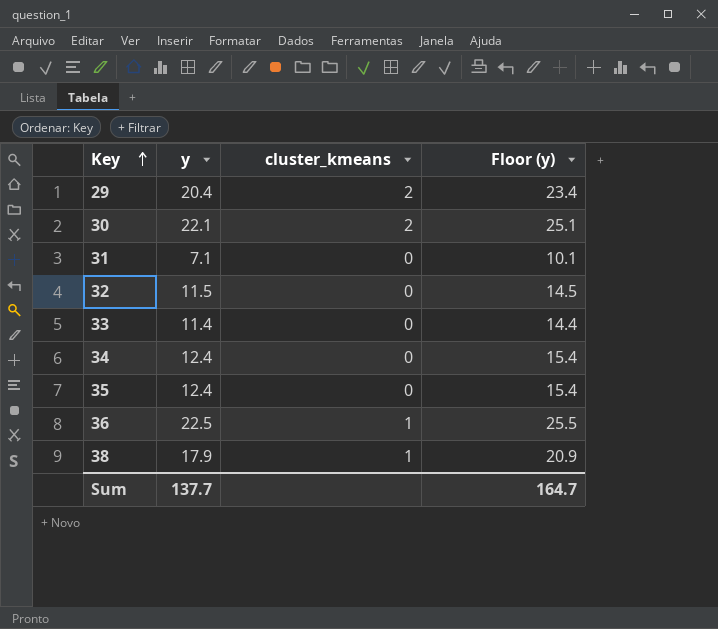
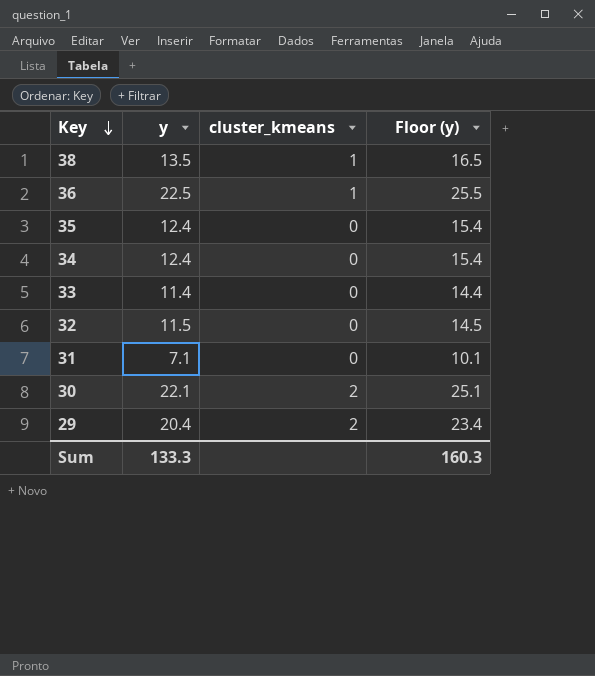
row order: Key ascending -> Key descending
38 | y: 17.9 -> 13.5
38 | Floor (y): 20.9 -> 16.5
Sum | y: 137.7 -> 133.3
Sum | Floor (y): 164.7 -> 160.3

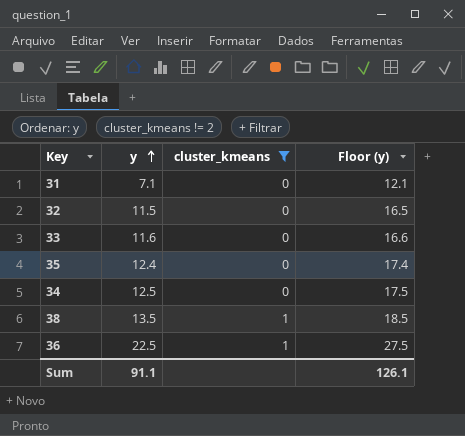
filter: none -> cluster_kmeans != 2
row order: Key descending -> y ascending
column Floor (y) | formula: [y] + 3 -> [y] + 5
33 | y: 11.4 -> 11.6
34 | y: 12.4 -> 12.5
Sum | y: 133.3 -> 91.1
Sum | Floor (y): 160.3 -> 126.1

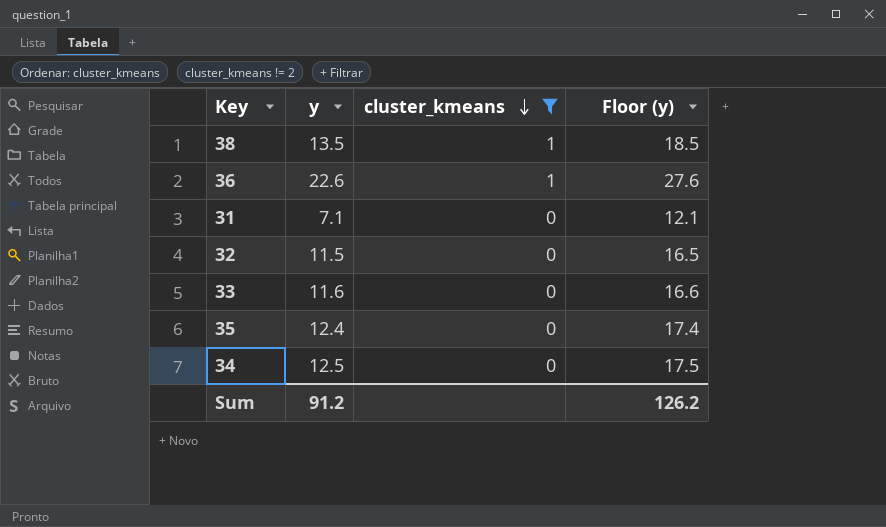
row order: y ascending -> cluster_kmeans descending
36 | y: 22.5 -> 22.6
36 | Floor (y): 27.5 -> 27.6
Sum | y: 91.1 -> 91.2
Sum | Floor (y): 126.1 -> 126.2

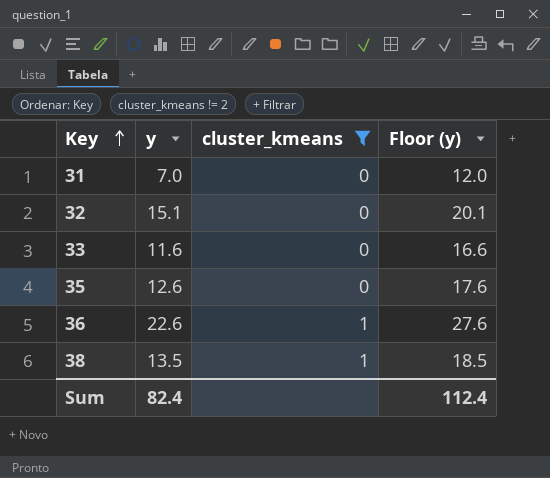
row order: cluster_kmeans descending -> Key ascending
row 34: 12.5 | 0 | 17.5 -> none
31 | y: 7.1 -> 7.0
31 | Floor (y): 12.1 -> 12.0
32 | y: 11.5 -> 15.1
32 | Floor (y): 16.5 -> 20.1
35 | y: 12.4 -> 12.6
35 | Floor (y): 17.4 -> 17.6
Sum | y: 91.2 -> 82.4
Sum | Floor (y): 126.2 -> 112.4

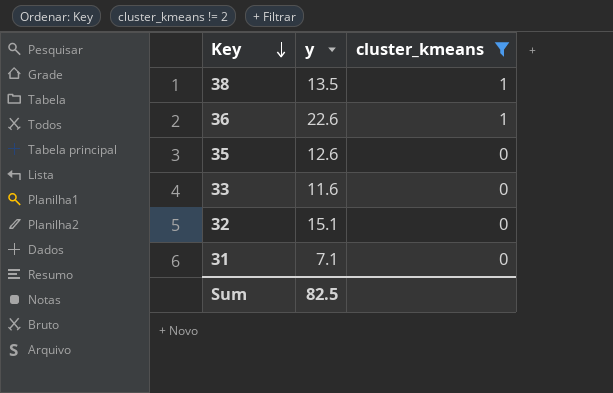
row order: Key ascending -> Key descending
column Floor (y) | formula: [y] + 5 -> none
31 | y: 7.0 -> 7.1
Sum | y: 82.4 -> 82.5

